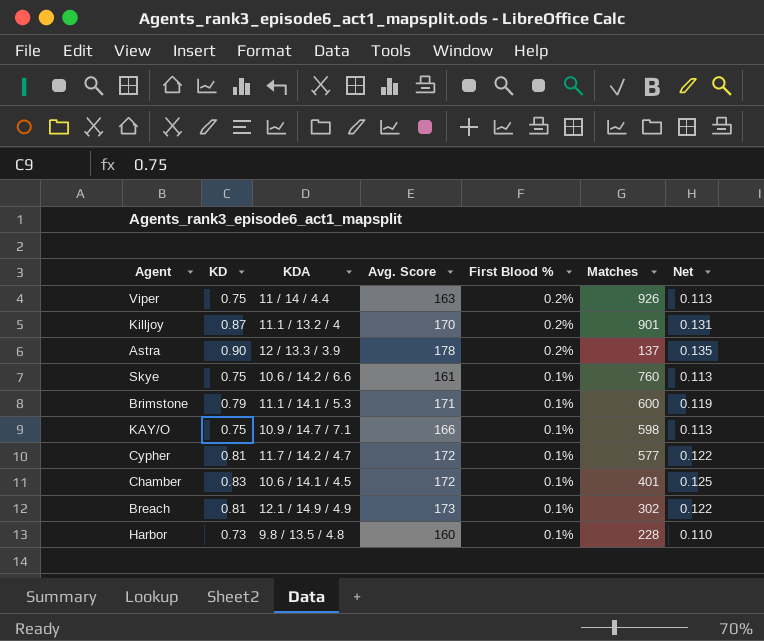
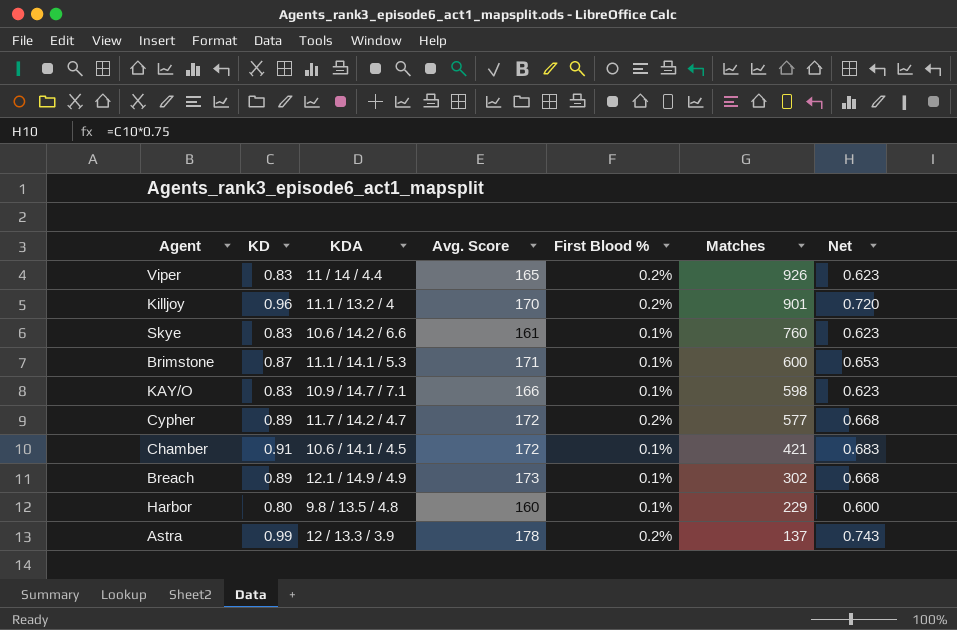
row order: First Blood % descending -> Matches descending
column Net | formula: [KD] * 0.15 -> [KD] * 0.75
Viper | KD: 0.75 -> 0.83
Viper | Avg. Score: 163 -> 165
Killjoy | KD: 0.87 -> 0.96
Skye | KD: 0.75 -> 0.83
Brimstone | KD: 0.79 -> 0.87
KAY/O | KD: 0.75 -> 0.83
Cypher | KD: 0.81 -> 0.89
Cypher | First Blood %: 0.1% -> 0.2%
Chamber | KD: 0.83 -> 0.91
Chamber | Matches: 401 -> 421
Breach | KD: 0.81 -> 0.89
Harbor | KD: 0.73 -> 0.80
Harbor | Matches: 228 -> 229
Astra | KD: 0.90 -> 0.99

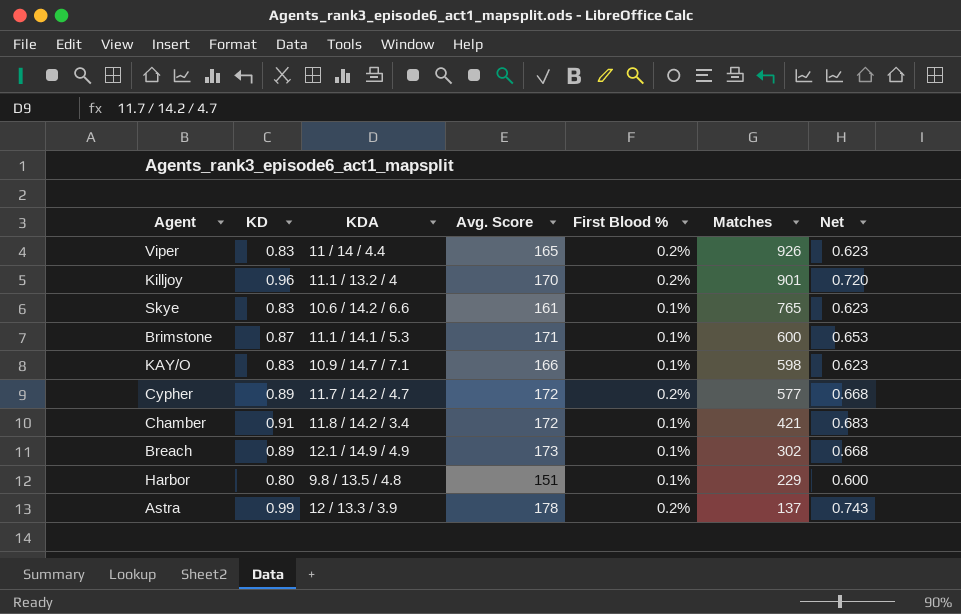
Skye | Matches: 760 -> 765
Chamber | KDA: 10.6 / 14.1 / 4.5 -> 11.8 / 14.2 / 3.4
Harbor | Avg. Score: 160 -> 151

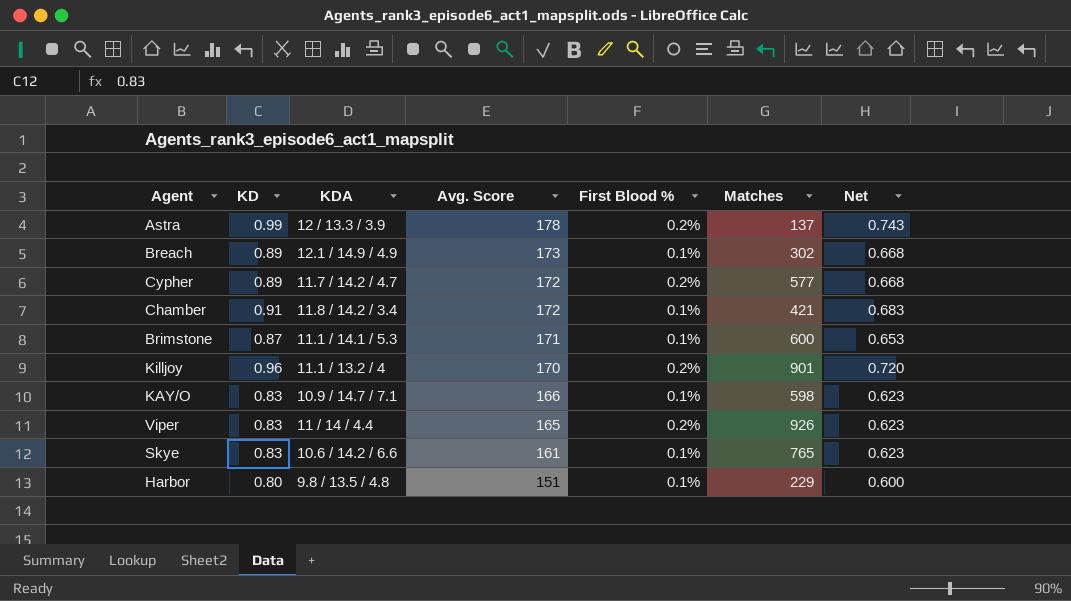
row order: Matches descending -> Avg. Score descending

